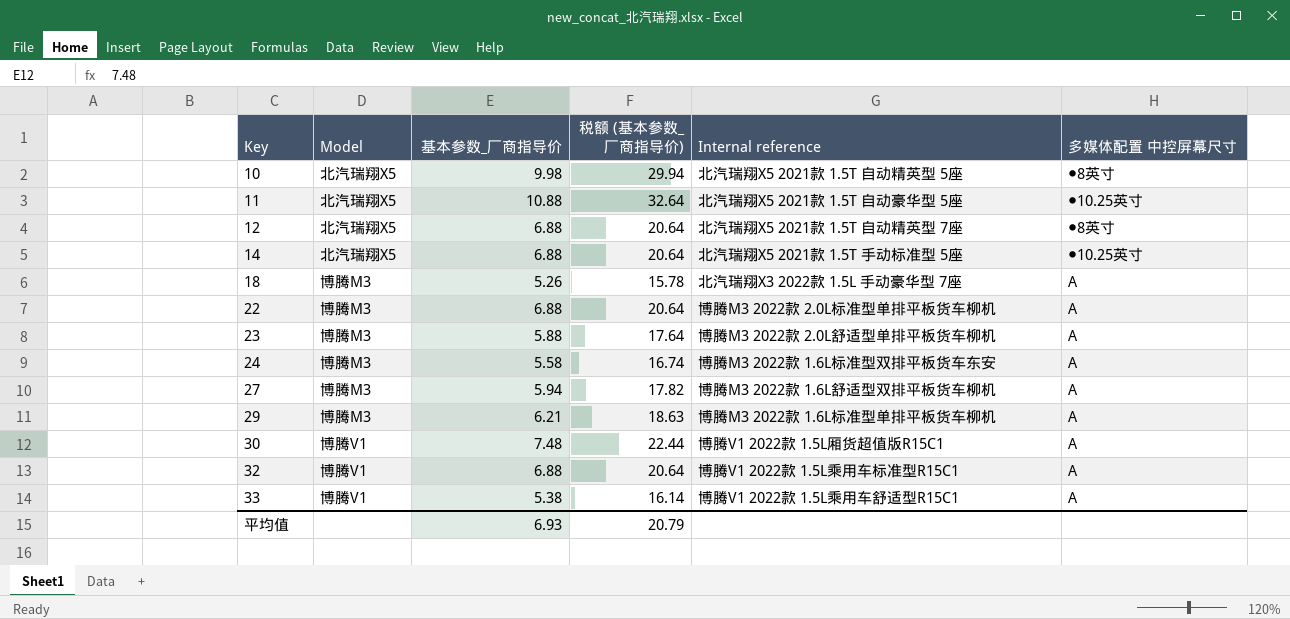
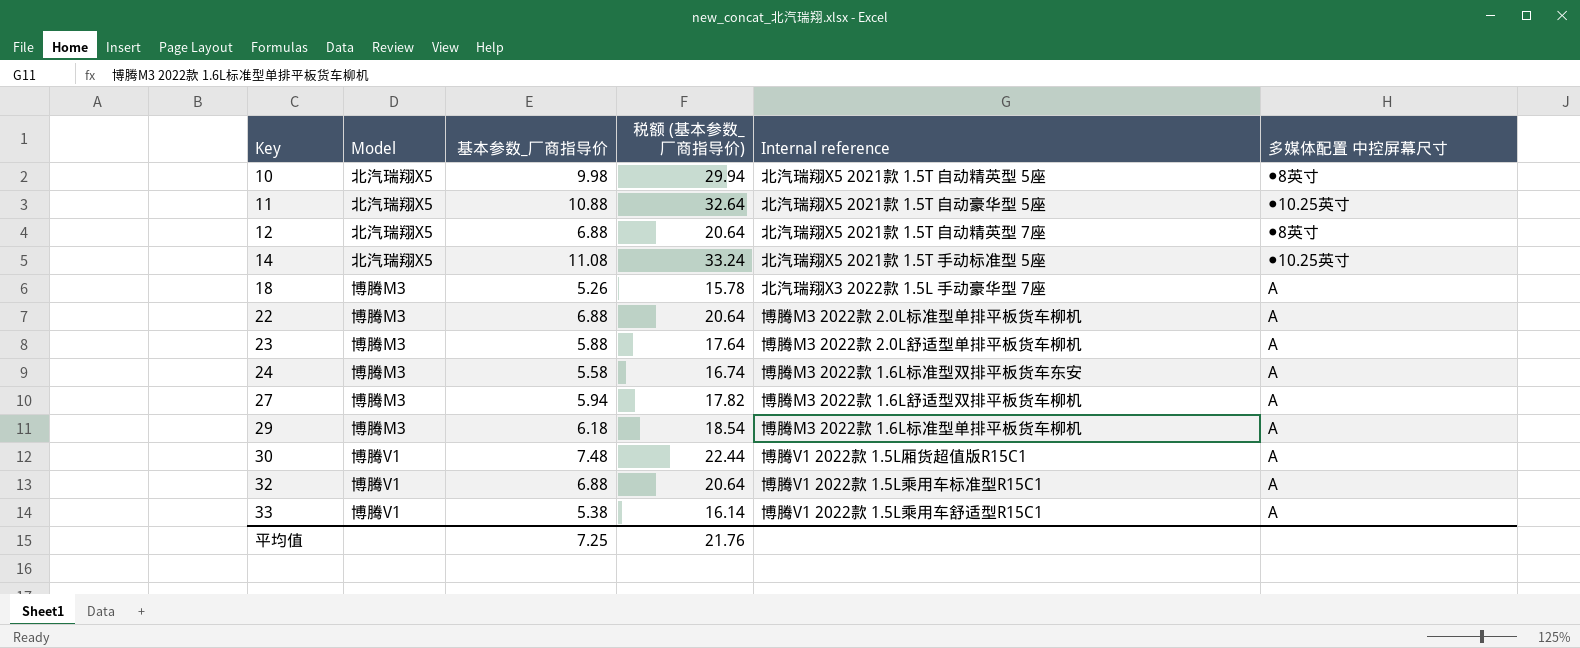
14 | 基本参数_厂商指导价: 6.88 -> 11.08
14 | 税额 (基本参数_厂商指导价): 20.64 -> 33.24
29 | 基本参数_厂商指导价: 6.21 -> 6.18
29 | 税额 (基本参数_厂商指导价): 18.63 -> 18.54
平均值 | 基本参数_厂商指导价: 6.93 -> 7.25
平均值 | 税额 (基本参数_厂商指导价): 20.79 -> 21.76

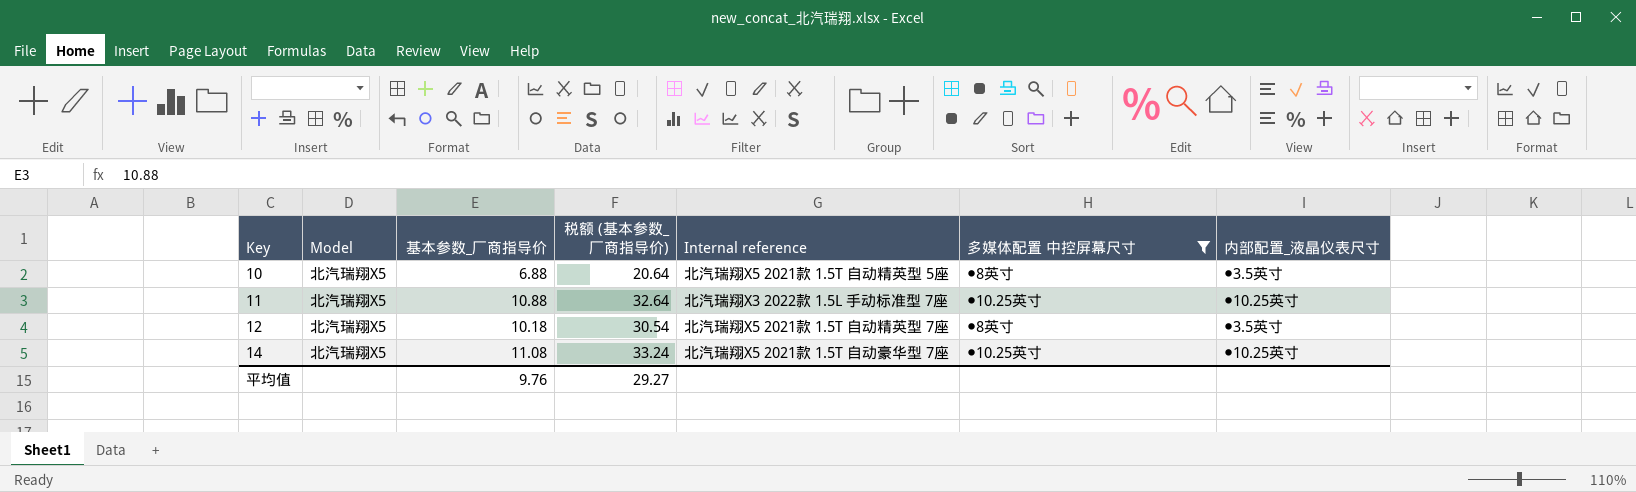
filter: none -> 多媒体配置 中控屏幕尺寸 != A
column 内部配置_液晶仪表尺寸 | position: none -> 7
10 | 基本参数_厂商指导价: 9.98 -> 6.88
10 | 税额 (基本参数_厂商指导价): 29.94 -> 20.64
11 | Internal reference: 北汽瑞翔X5 2021款 1.5T 自动豪华型 5座 -> 北汽瑞翔X3 2022款 1.5L 手动标准型 7座
12 | 基本参数_厂商指导价: 6.88 -> 10.18
12 | 税额 (基本参数_厂商指导价): 20.64 -> 30.54
14 | Internal reference: 北汽瑞翔X5 2021款 1.5T 手动标准型 5座 -> 北汽瑞翔X5 2021款 1.5T 自动豪华型 7座
平均值 | 基本参数_厂商指导价: 7.25 -> 9.76
平均值 | 税额 (基本参数_厂商指导价): 21.76 -> 29.27

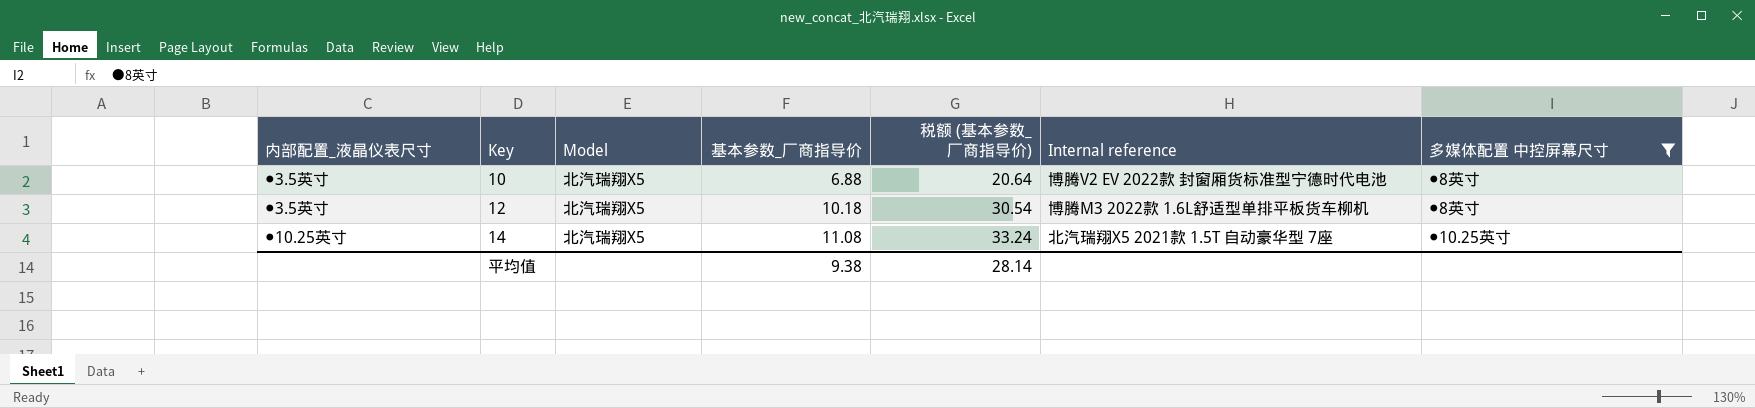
column 内部配置_液晶仪表尺寸 | position: 7 -> 1
row 11: 北汽瑞翔X5 | 10.88 | 32.64 | 北汽瑞翔X3 2022款 1.5L 手动标准型 7座 | ●10.25英寸 | ●10.25英寸 -> none
10 | Internal reference: 北汽瑞翔X5 2021款 1.5T 自动精英型 5座 -> 博腾V2 EV 2022款 封窗厢货标准型宁德时代电池
12 | Internal reference: 北汽瑞翔X5 2021款 1.5T 自动精英型 7座 -> 博腾M3 2022款 1.6L舒适型单排平板货车柳机
平均值 | 基本参数_厂商指导价: 9.76 -> 9.38
平均值 | 税额 (基本参数_厂商指导价): 29.27 -> 28.14

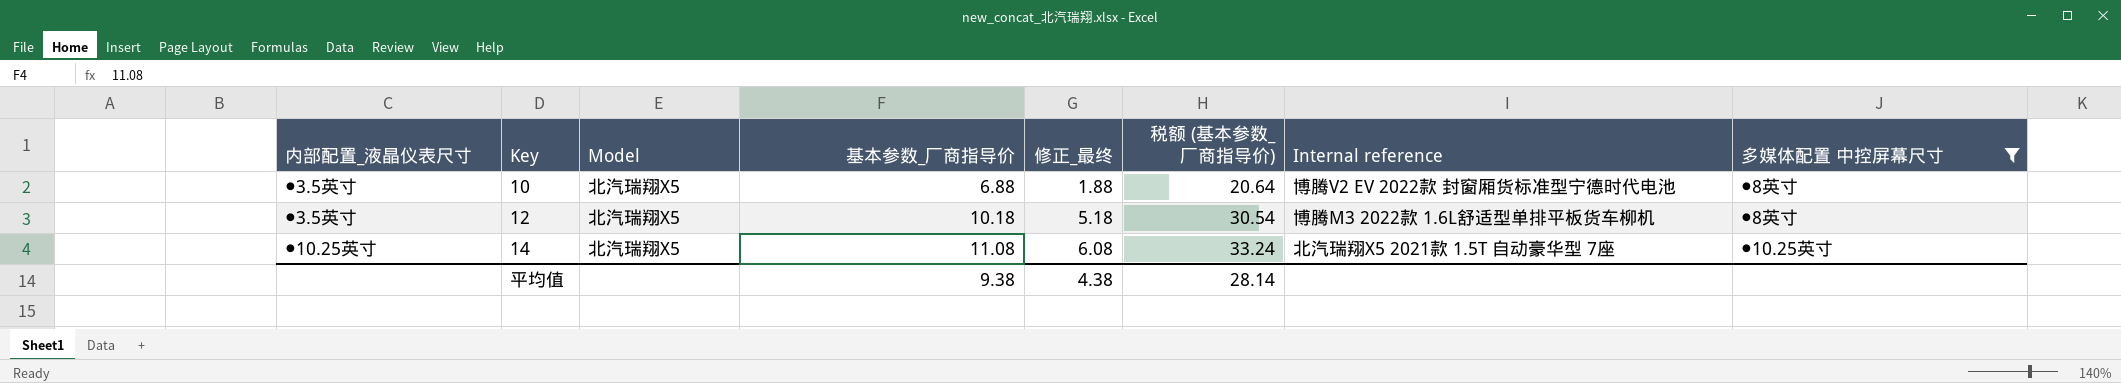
column 修正_最终 | formula: none -> [基本参数_厂商指导价] - 5

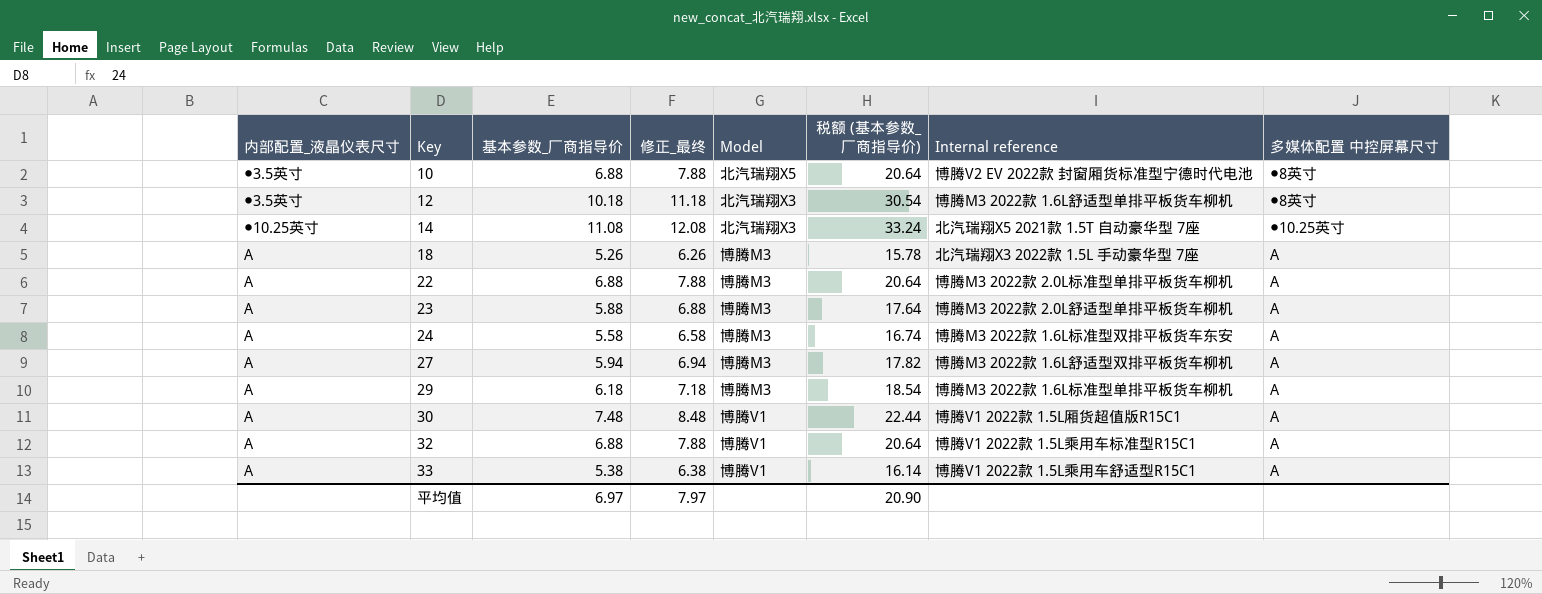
filter: 多媒体配置 中控屏幕尺寸 != A -> none
column 修正_最终 | formula: [基本参数_厂商指导价] - 5 -> [基本参数_厂商指导价] + 1
column Model | position: 3 -> 5
12 | Model: 北汽瑞翔X5 -> 北汽瑞翔X3
14 | Model: 北汽瑞翔X5 -> 北汽瑞翔X3
平均值 | 基本参数_厂商指导价: 9.38 -> 6.97
平均值 | 修正_最终: 4.38 -> 7.97
平均值 | 税额 (基本参数_厂商指导价): 28.14 -> 20.90

